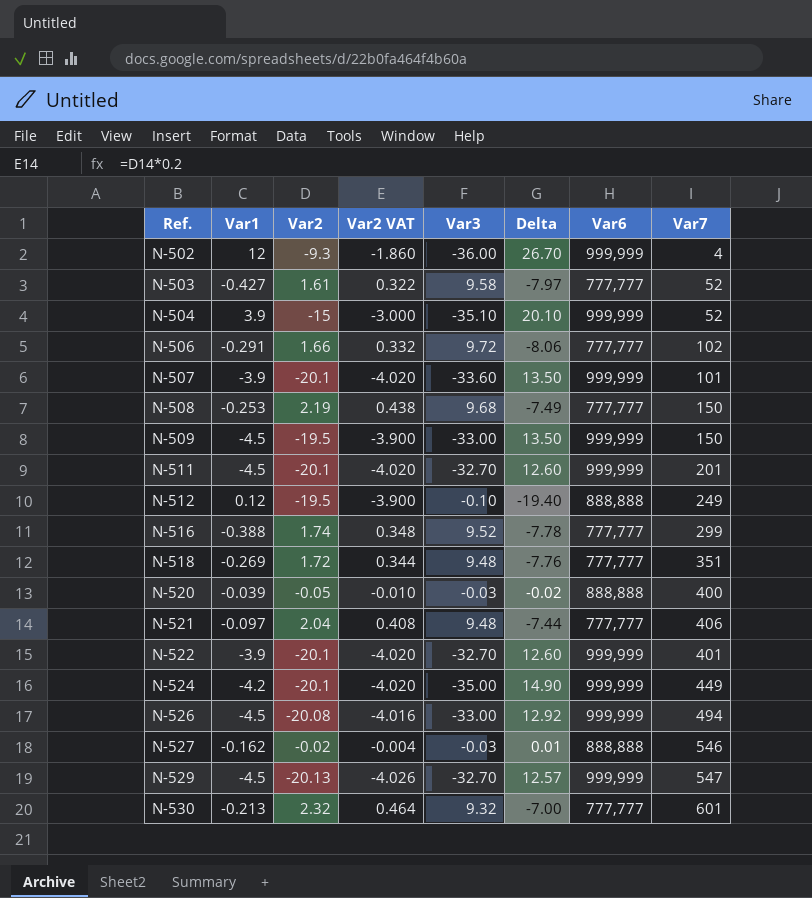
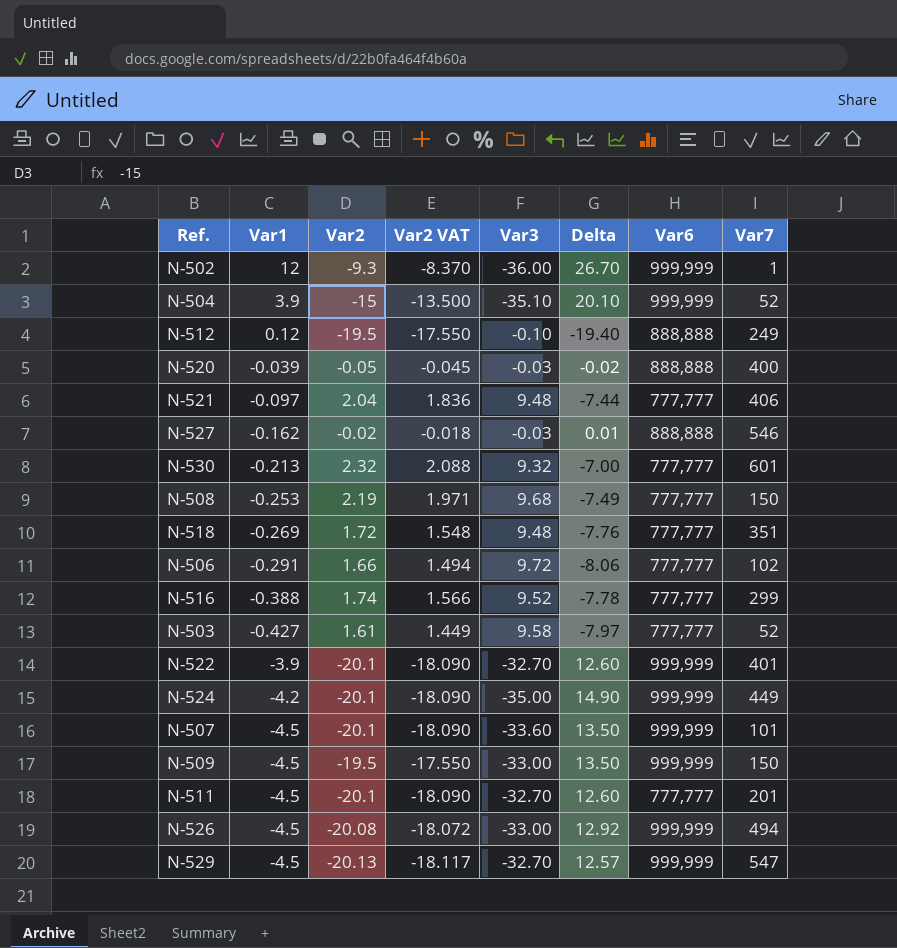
row order: Ref. ascending -> Var1 descending
column Var2 VAT | formula: [Var2] * 0.2 -> [Var2] * 0.9
N-502 | Var7: 4 -> 1
N-507 | Var1: -3.9 -> -4.5
N-511 | Var6: 999,999 -> 777,777

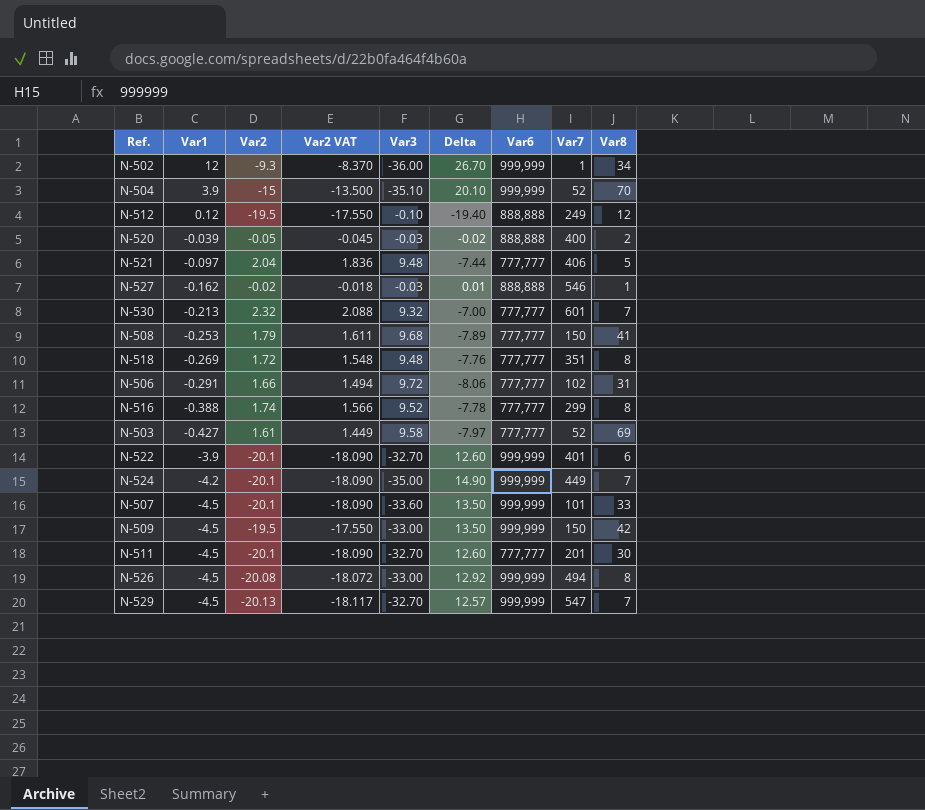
column Var8 | position: none -> 9
N-508 | Var2: 2.19 -> 1.79
N-508 | Var2 VAT: 1.971 -> 1.611
N-508 | Delta: -7.49 -> -7.89

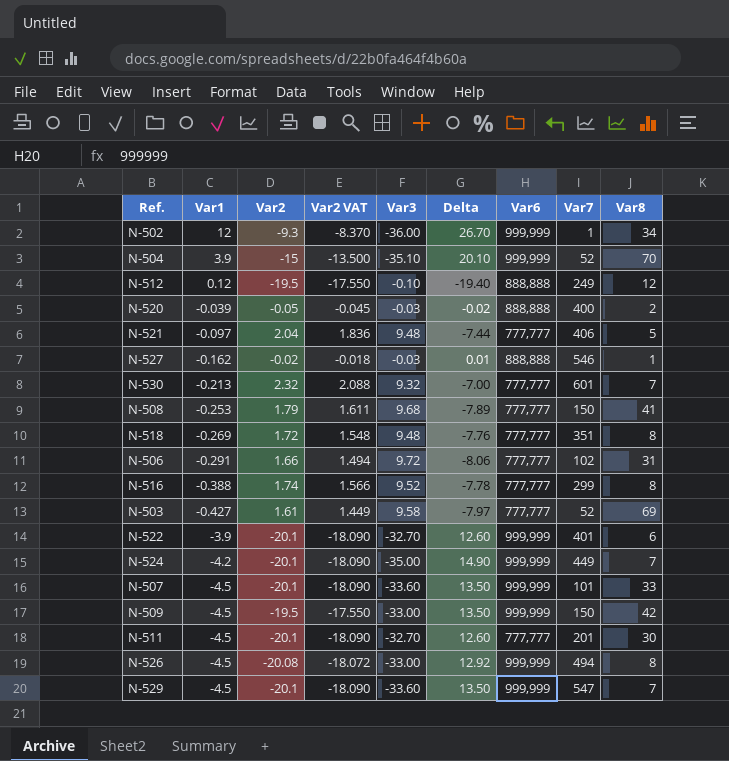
N-529 | Var2: -20.13 -> -20.1
N-529 | Var2 VAT: -18.117 -> -18.090
N-529 | Var3: -32.70 -> -33.60
N-529 | Delta: 12.57 -> 13.50

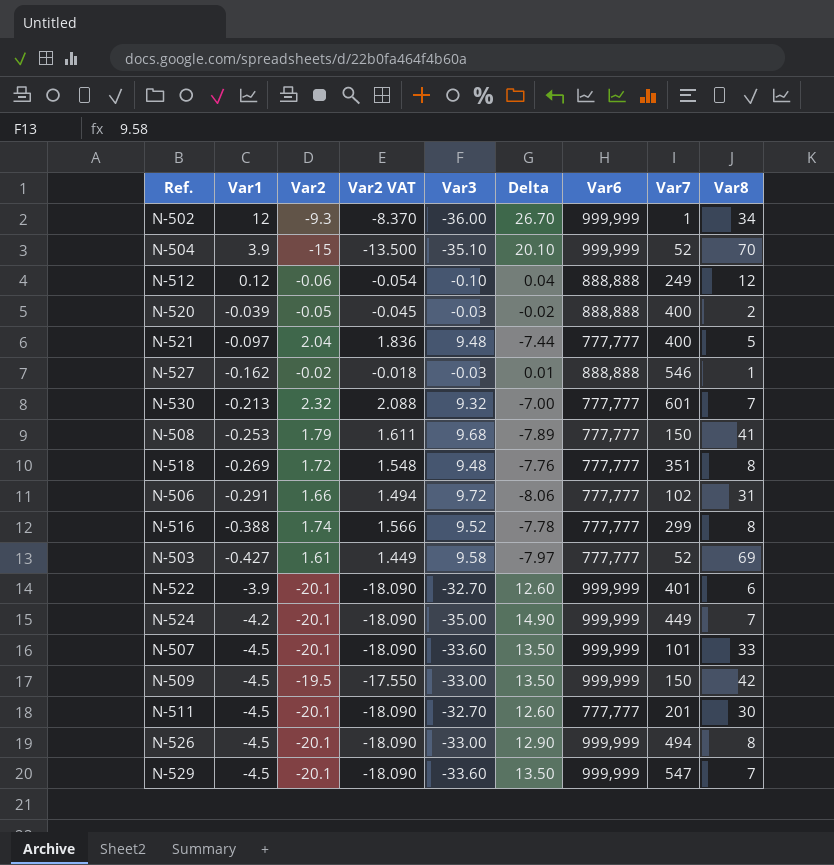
N-512 | Var2: -19.5 -> -0.06
N-512 | Var2 VAT: -17.550 -> -0.054
N-512 | Delta: -19.40 -> 0.04
N-521 | Var7: 406 -> 400
N-526 | Var2: -20.08 -> -20.1
N-526 | Var2 VAT: -18.072 -> -18.090
N-526 | Delta: 12.92 -> 12.90

